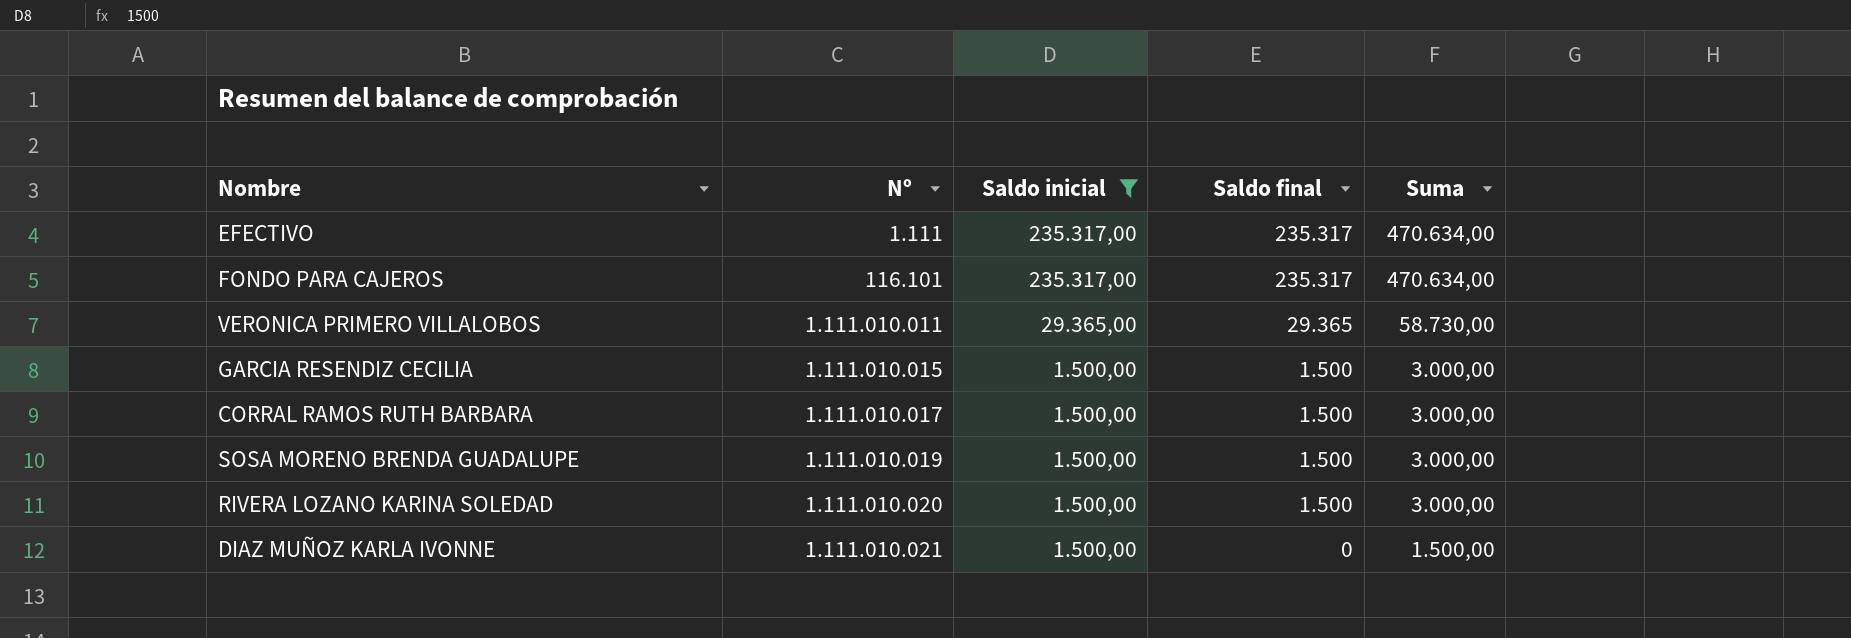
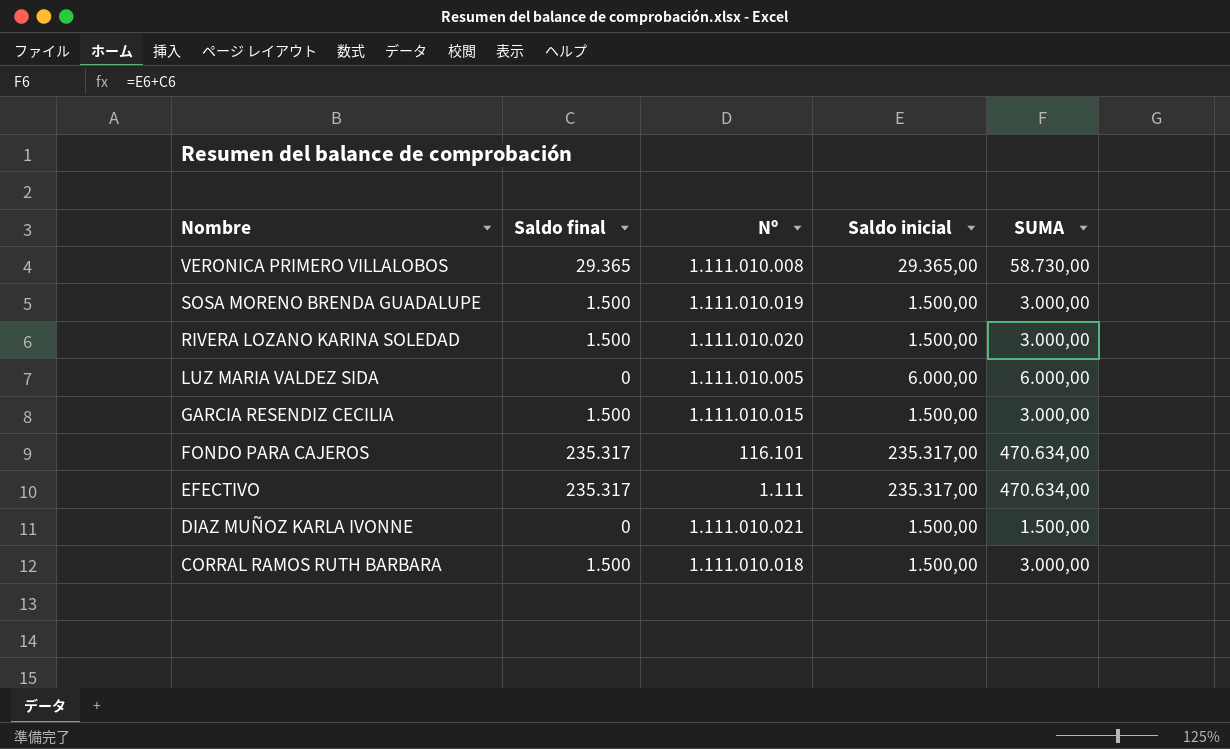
filter: Saldo inicial != 6.000,00 -> none
row order: Nº ascending -> Nombre descending
column Saldo final | position: 4 -> 2
column name: Suma -> SUMA
VERONICA PRIMERO VILLALOBOS | Nº: 1.111.010.011 -> 1.111.010.008
CORRAL RAMOS RUTH BARBARA | Nº: 1.111.010.017 -> 1.111.010.018

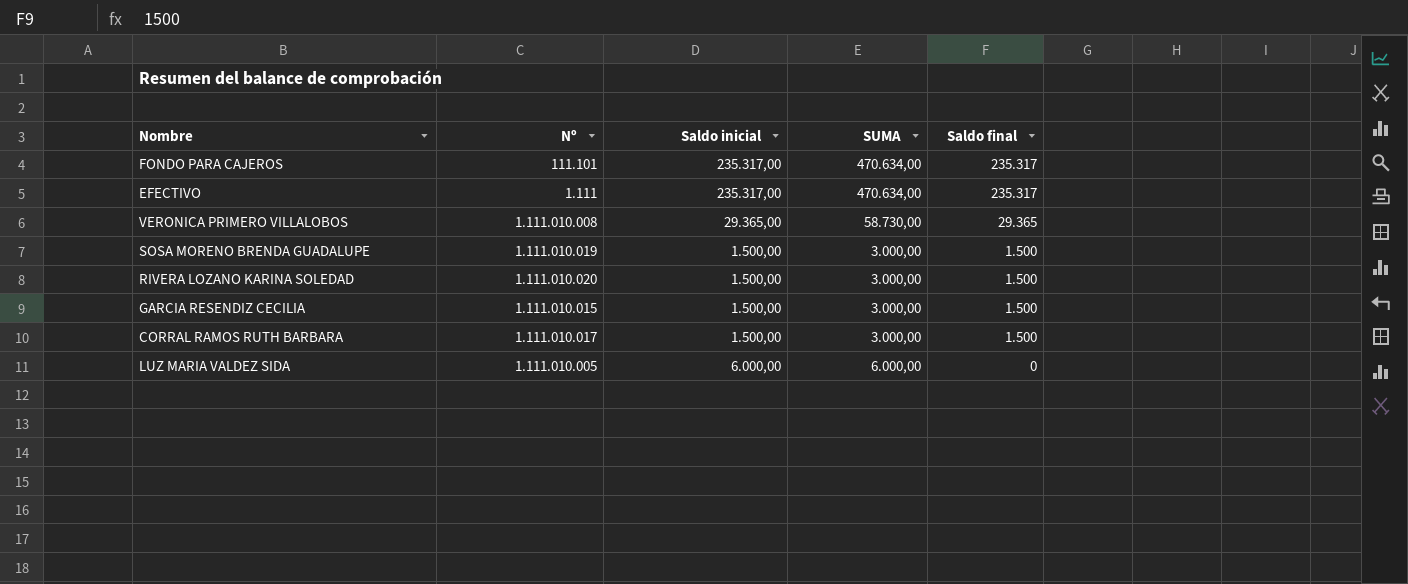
row order: Nombre descending -> Saldo final descending
column Saldo final | position: 2 -> 5
row DIAZ MUÑOZ KARLA IVONNE: 0 | 1.111.010.021 | 1.500,00 | 1.500,00 -> none
FONDO PARA CAJEROS | Nº: 116.101 -> 111.101
CORRAL RAMOS RUTH BARBARA | Nº: 1.111.010.018 -> 1.111.010.017

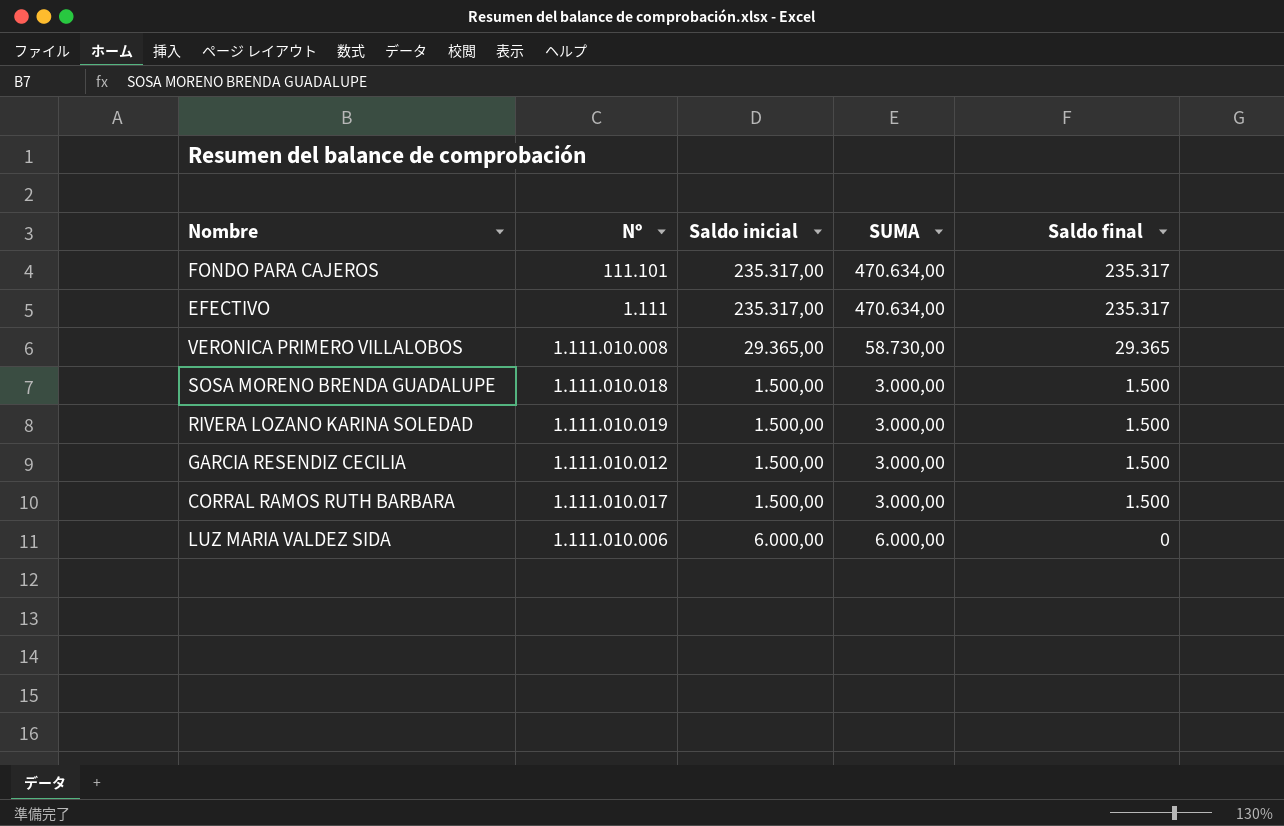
SOSA MORENO BRENDA GUADALUPE | Nº: 1.111.010.019 -> 1.111.010.018
RIVERA LOZANO KARINA SOLEDAD | Nº: 1.111.010.020 -> 1.111.010.019
GARCIA RESENDIZ CECILIA | Nº: 1.111.010.015 -> 1.111.010.012
LUZ MARIA VALDEZ SIDA | Nº: 1.111.010.005 -> 1.111.010.006

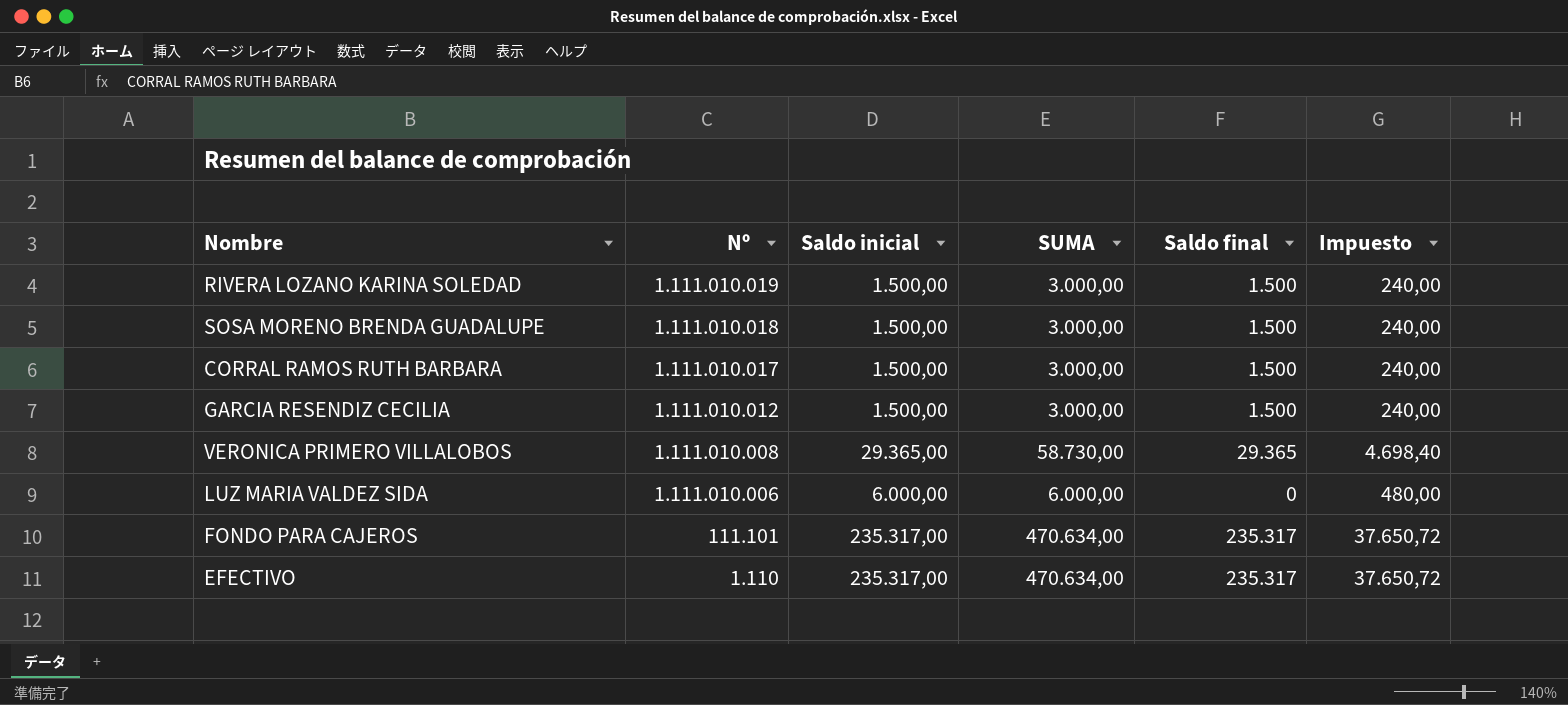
row order: Saldo final descending -> Nº descending
column Impuesto | formula: none -> [SUMA] * 0,08
EFECTIVO | Nº: 1.111 -> 1.110

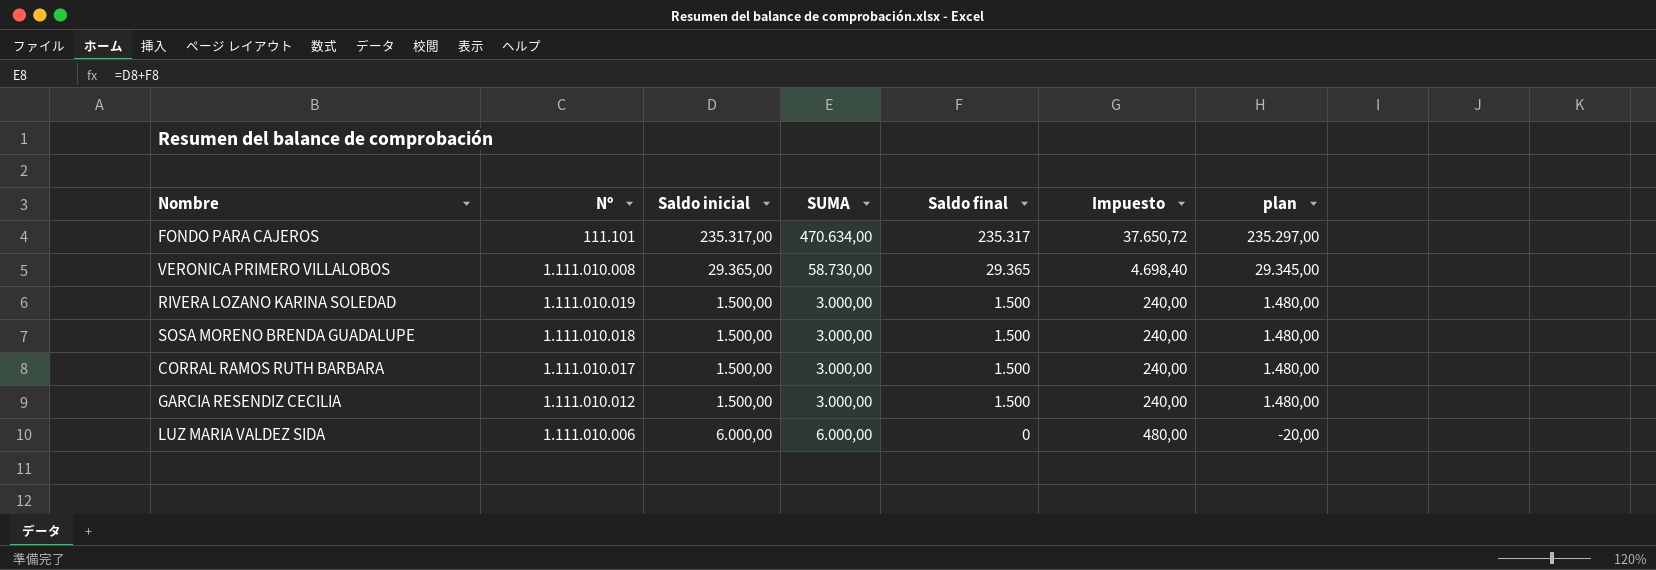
row order: Nº descending -> Saldo final descending
column plan | formula: none -> [Saldo final] - 20
row EFECTIVO: 1.110 | 235.317,00 | 470.634,00 | 235.317 | 37.650,72 -> none

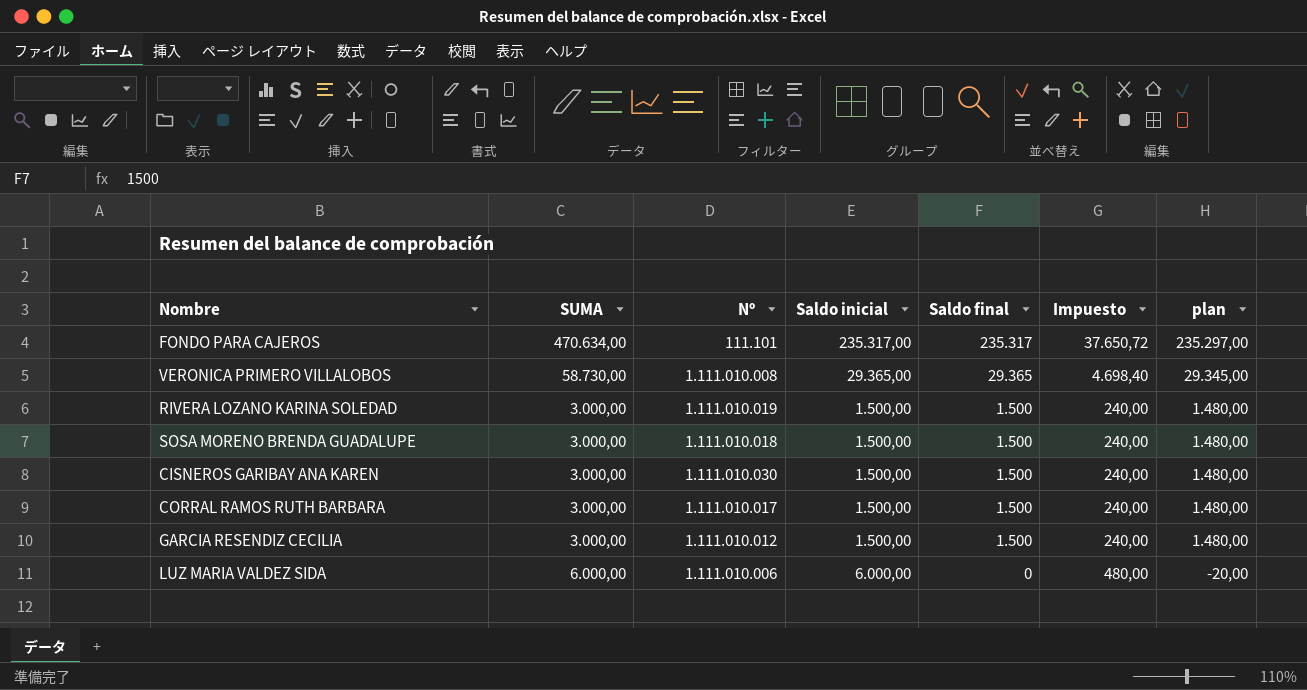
column SUMA | position: 4 -> 2
row CISNEROS GARIBAY ANA KAREN: none -> 3.000,00 | 1.111.010.030 | 1.500,00 | 1.500 | 240,00 | 1.480,00

